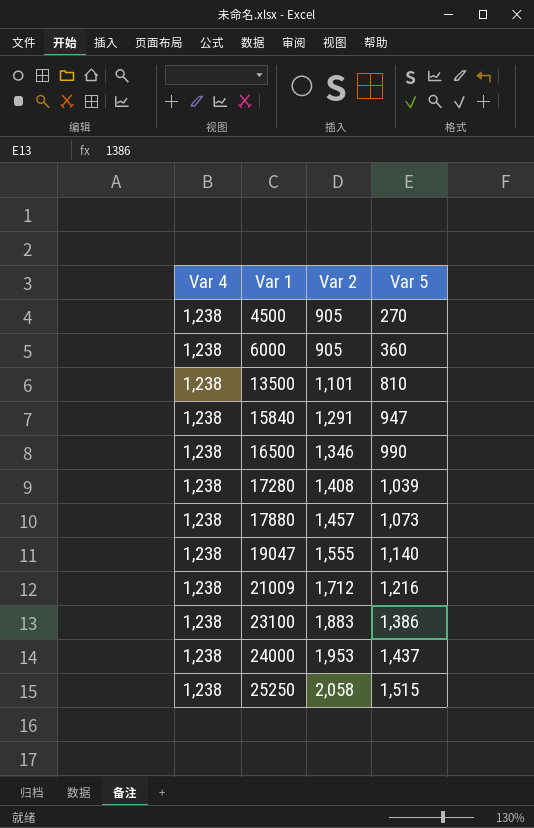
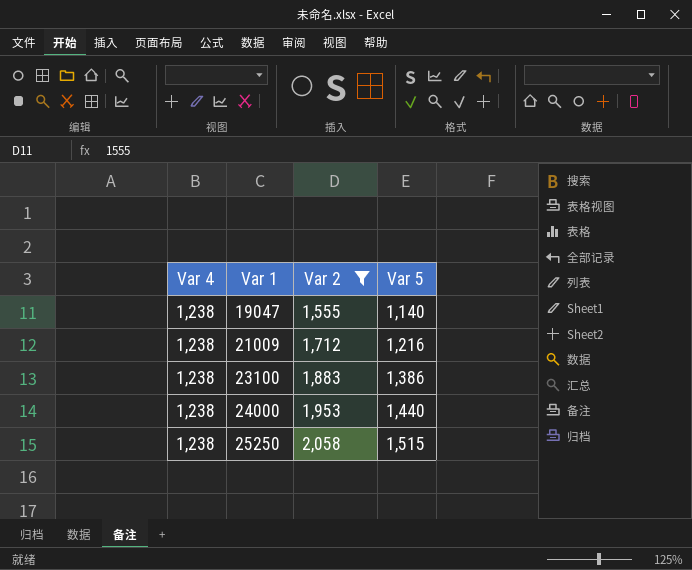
filter: none -> Var 2 >= 1,555
24000 | Var 5: 1,437 -> 1,440

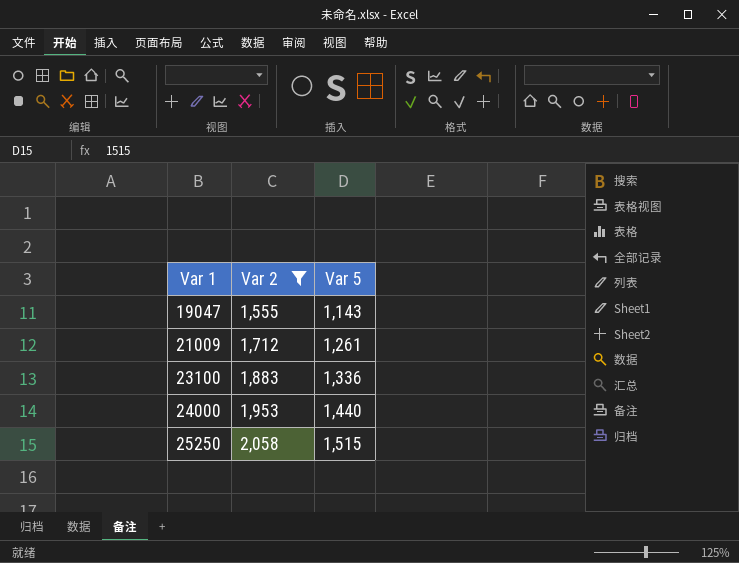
column Var 4 | position: 1 -> none
19047 | Var 5: 1,140 -> 1,143
21009 | Var 5: 1,216 -> 1,261
23100 | Var 5: 1,386 -> 1,336

